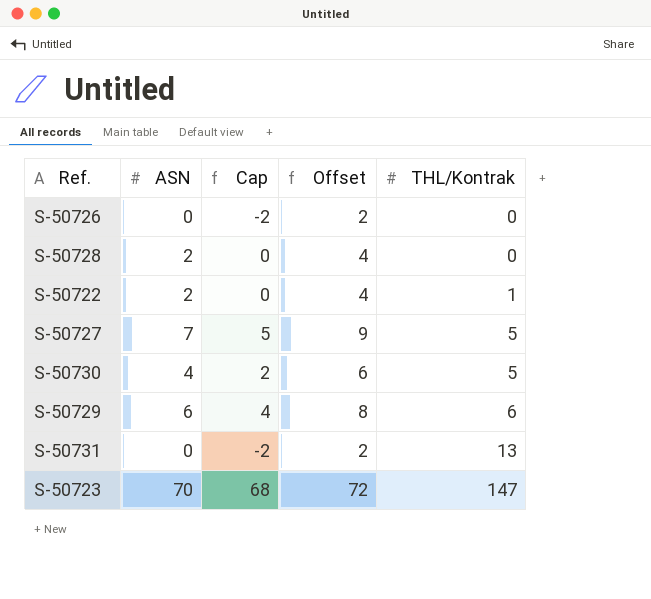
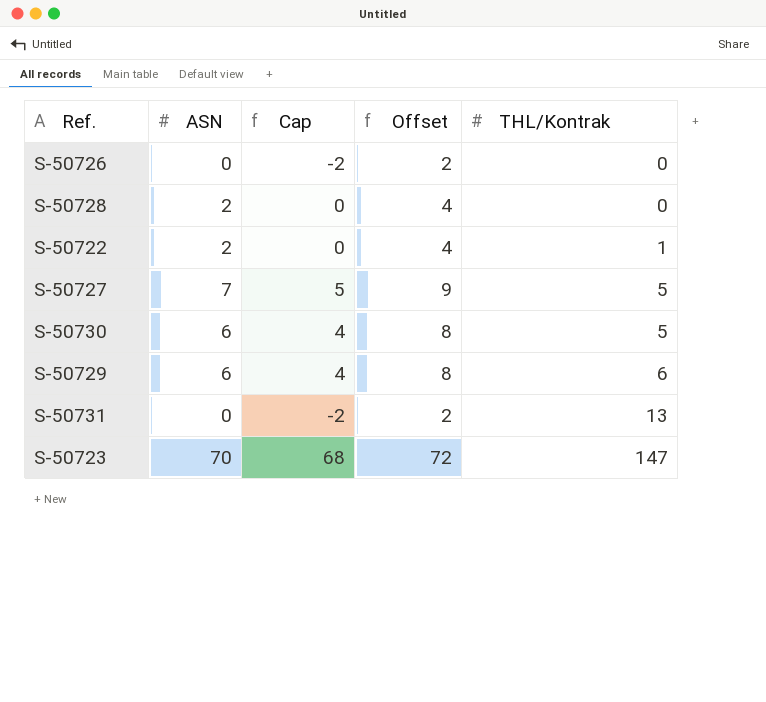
S-50730 | ASN: 4 -> 6
S-50730 | Cap: 2 -> 4
S-50730 | Offset: 6 -> 8

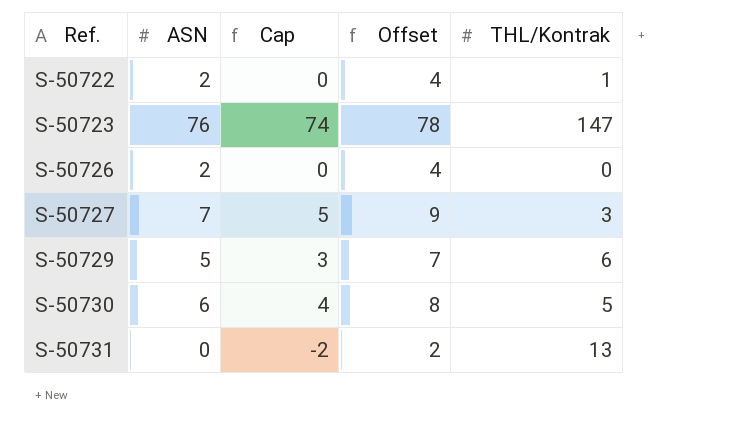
row order: THL/Kontrak ascending -> Ref. ascending
row S-50728: 2 | 0 | 4 | 0 -> none
S-50723 | ASN: 70 -> 76
S-50723 | Cap: 68 -> 74
S-50723 | Offset: 72 -> 78
S-50726 | ASN: 0 -> 2
S-50726 | Cap: -2 -> 0
S-50726 | Offset: 2 -> 4
S-50727 | THL/Kontrak: 5 -> 3
S-50729 | ASN: 6 -> 5
S-50729 | Cap: 4 -> 3
S-50729 | Offset: 8 -> 7

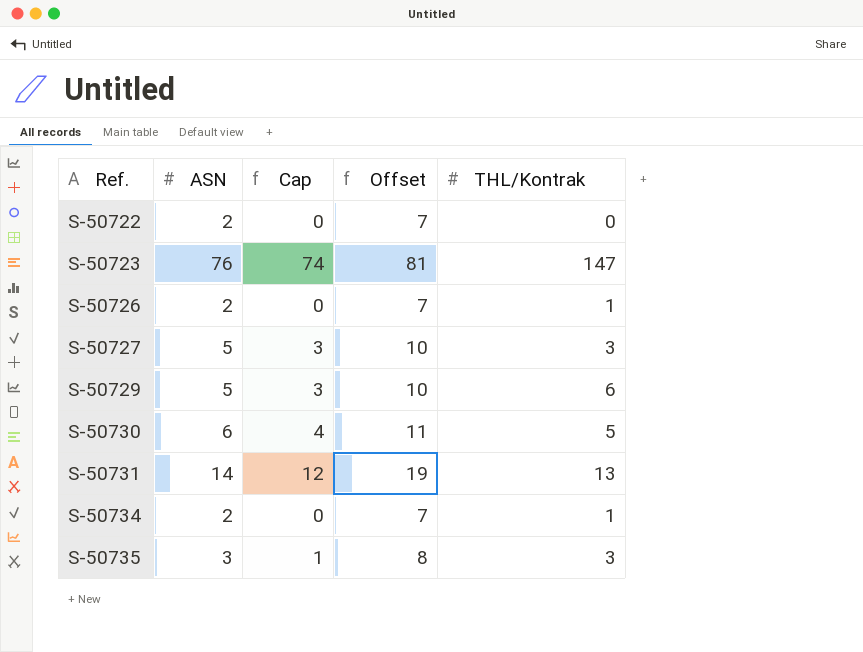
column Offset | formula: [ASN] + 2 -> [ASN] + 5
S-50722 | THL/Kontrak: 1 -> 0
S-50726 | THL/Kontrak: 0 -> 1
S-50727 | ASN: 7 -> 5
S-50727 | Cap: 5 -> 3
S-50731 | ASN: 0 -> 14
S-50731 | Cap: -2 -> 12
row S-50734: none -> 2 | 0 | 7 | 1
row S-50735: none -> 3 | 1 | 8 | 3

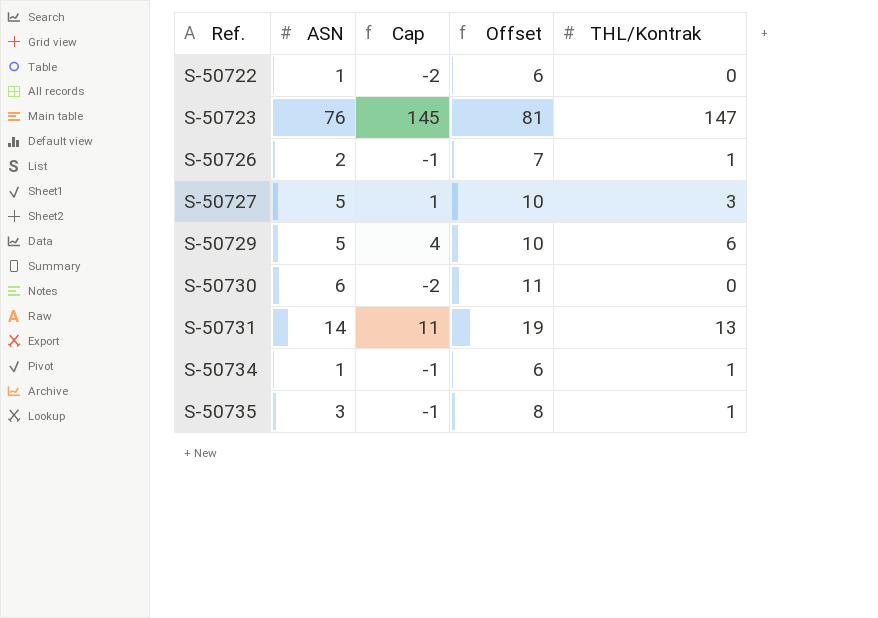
column Cap | formula: [ASN] - 2 -> [THL/Kontrak] - 2
S-50722 | ASN: 2 -> 1
S-50722 | Offset: 7 -> 6
S-50730 | THL/Kontrak: 5 -> 0
S-50734 | ASN: 2 -> 1
S-50734 | Offset: 7 -> 6
S-50735 | THL/Kontrak: 3 -> 1

